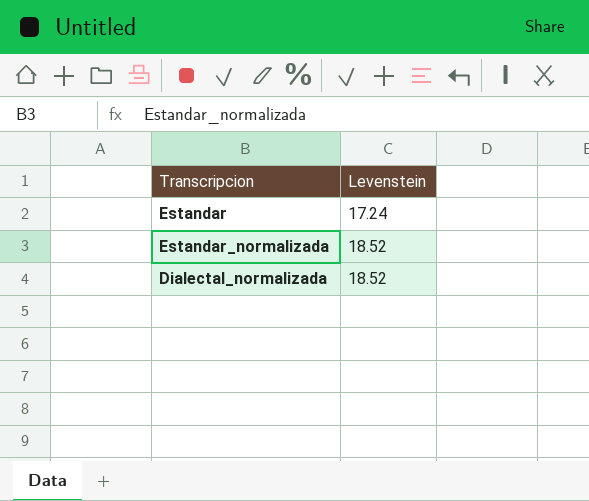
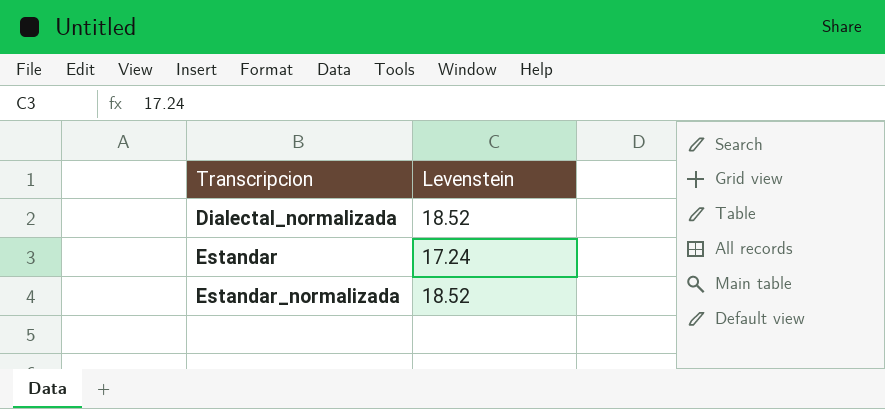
row order: Levenstein ascending -> Transcripcion ascending

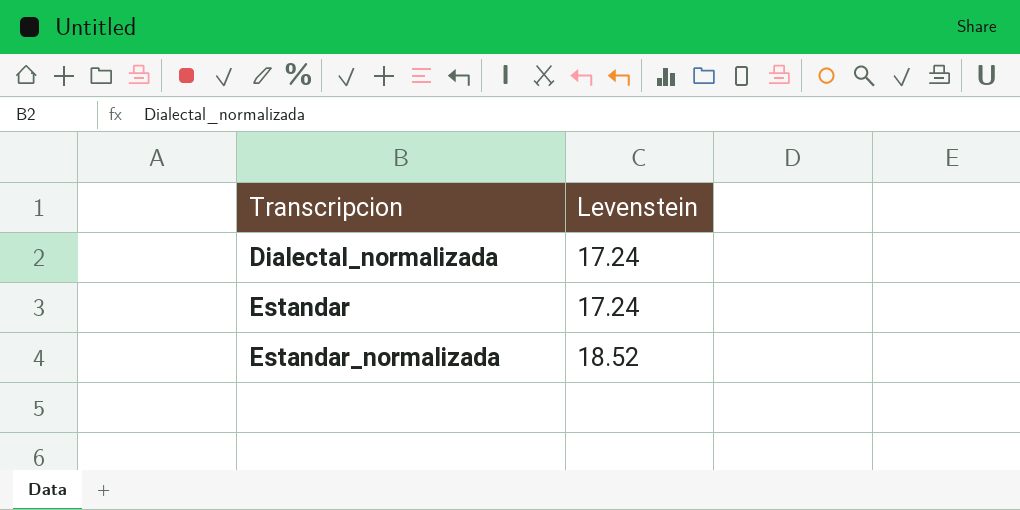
Dialectal_normalizada | Levenstein: 18.52 -> 17.24

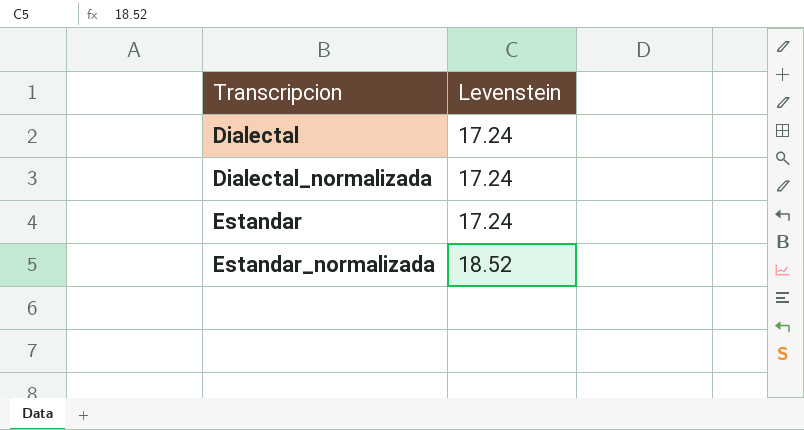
row Dialectal: none -> 17.24

